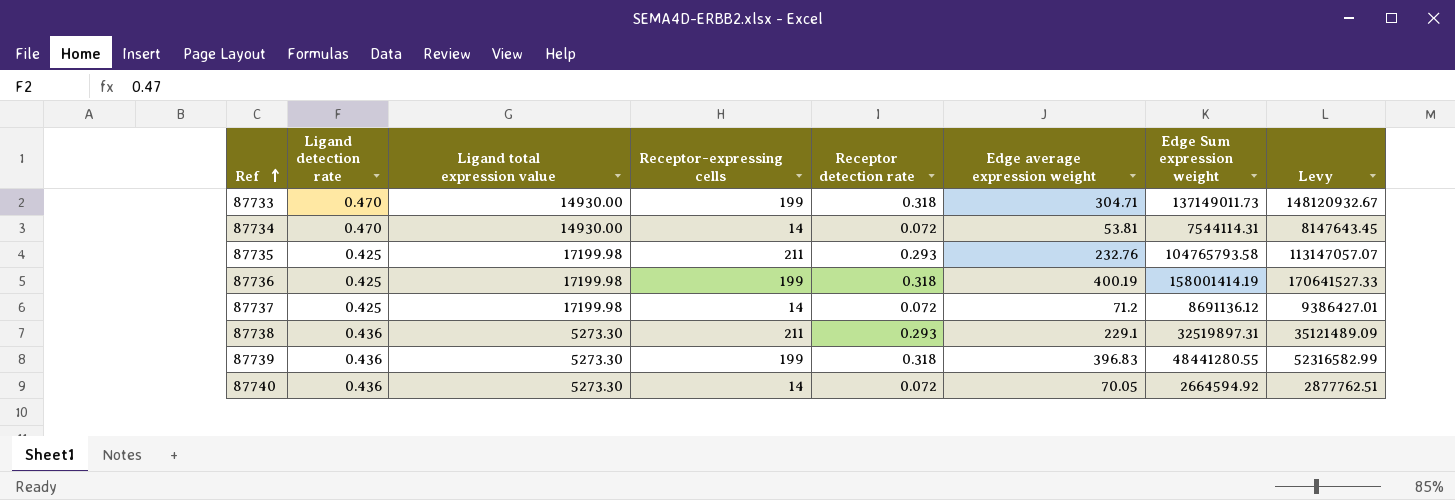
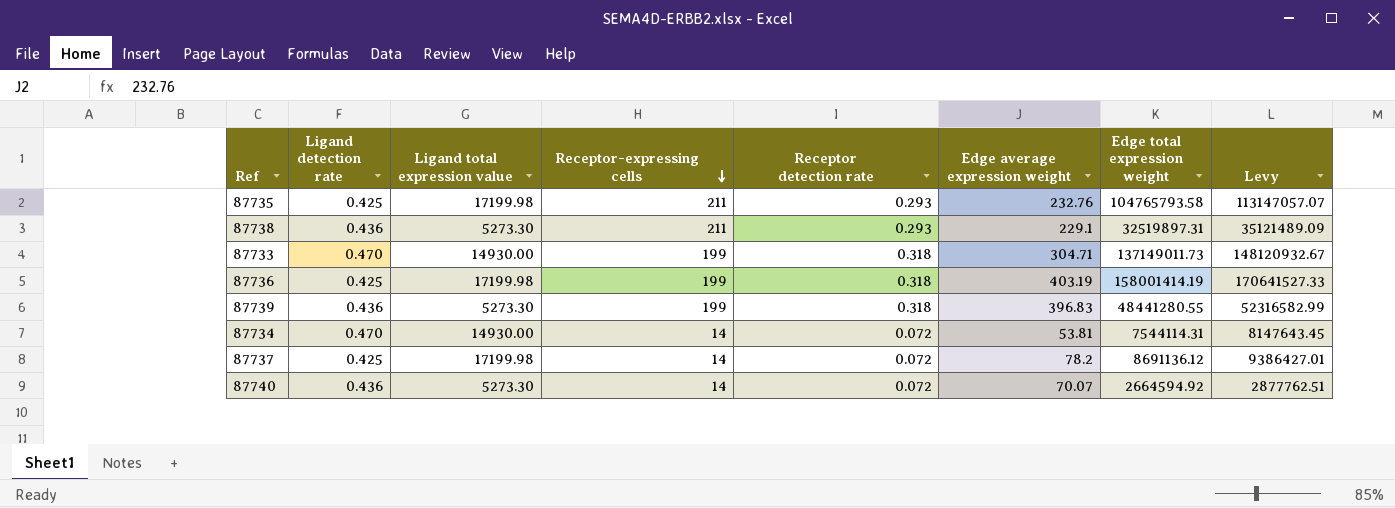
row order: Ref ascending -> Receptor-expressing cells descending
column name: Edge Sum expression weight -> Edge total expression weight
87736 | Edge average expression weight: 400.19 -> 403.19
87737 | Edge average expression weight: 71.2 -> 78.2
87740 | Edge average expression weight: 70.05 -> 70.07

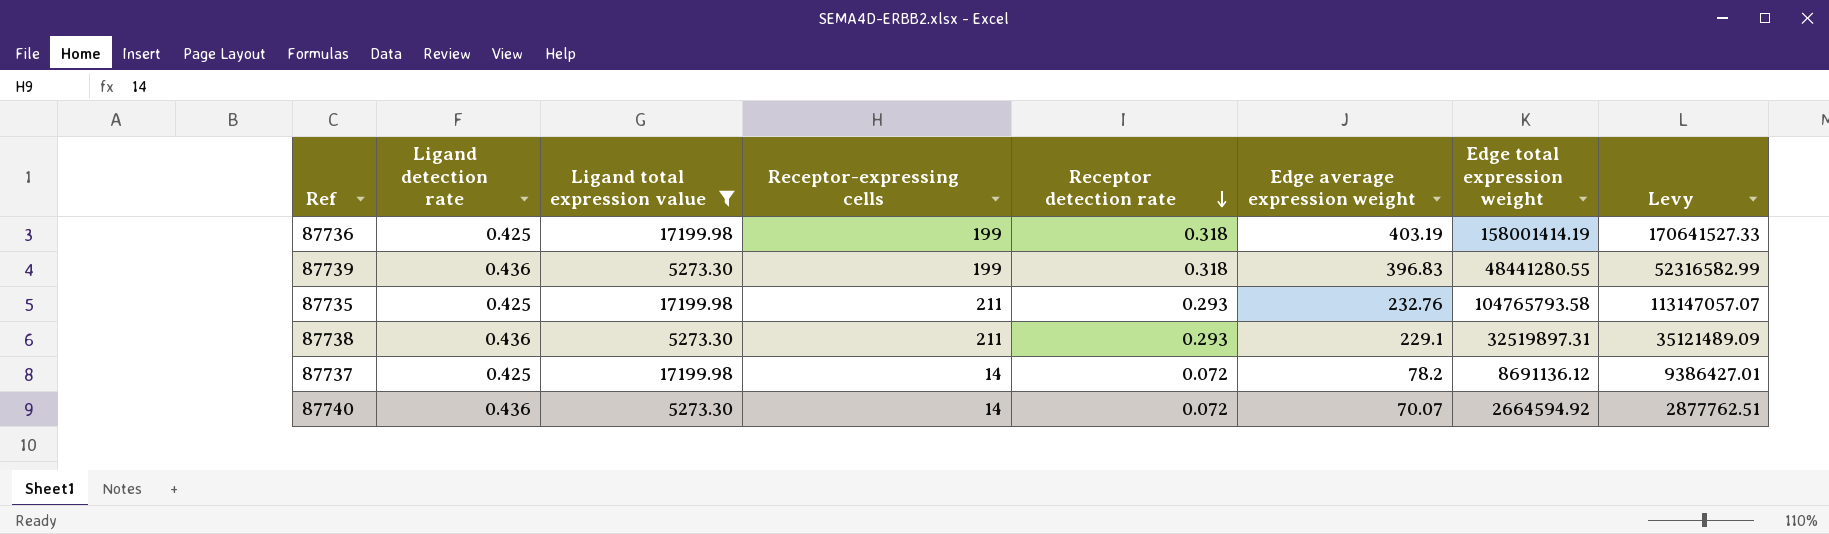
filter: none -> Ligand total expression value != 14930.00
row order: Receptor-expressing cells descending -> Receptor detection rate descending

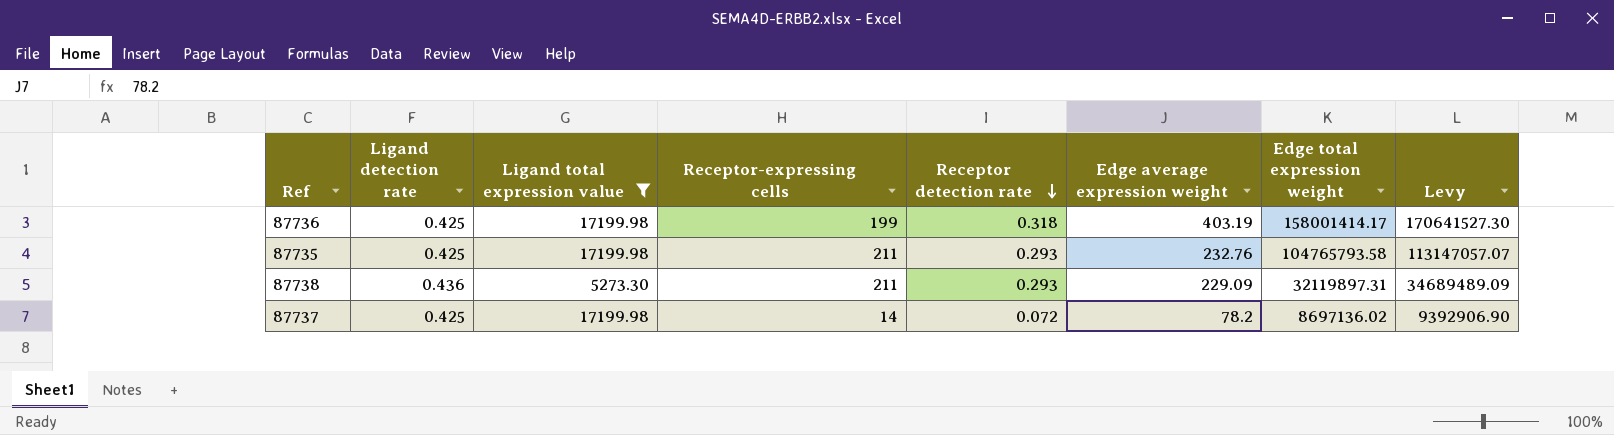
row 87739: 0.436 | 5273.30 | 199 | 0.318 | 396.83 | 48441280.55 | 52316582.99 -> none
row 87740: 0.436 | 5273.30 | 14 | 0.072 | 70.07 | 2664594.92 | 2877762.51 -> none
87736 | Edge total expression weight: 158001414.19 -> 158001414.17
87736 | Levy: 170641527.33 -> 170641527.30
87738 | Edge average expression weight: 229.1 -> 229.09
87738 | Edge total expression weight: 32519897.31 -> 32119897.31
87738 | Levy: 35121489.09 -> 34689489.09
87737 | Edge total expression weight: 8691136.12 -> 8697136.02
87737 | Levy: 9386427.01 -> 9392906.90

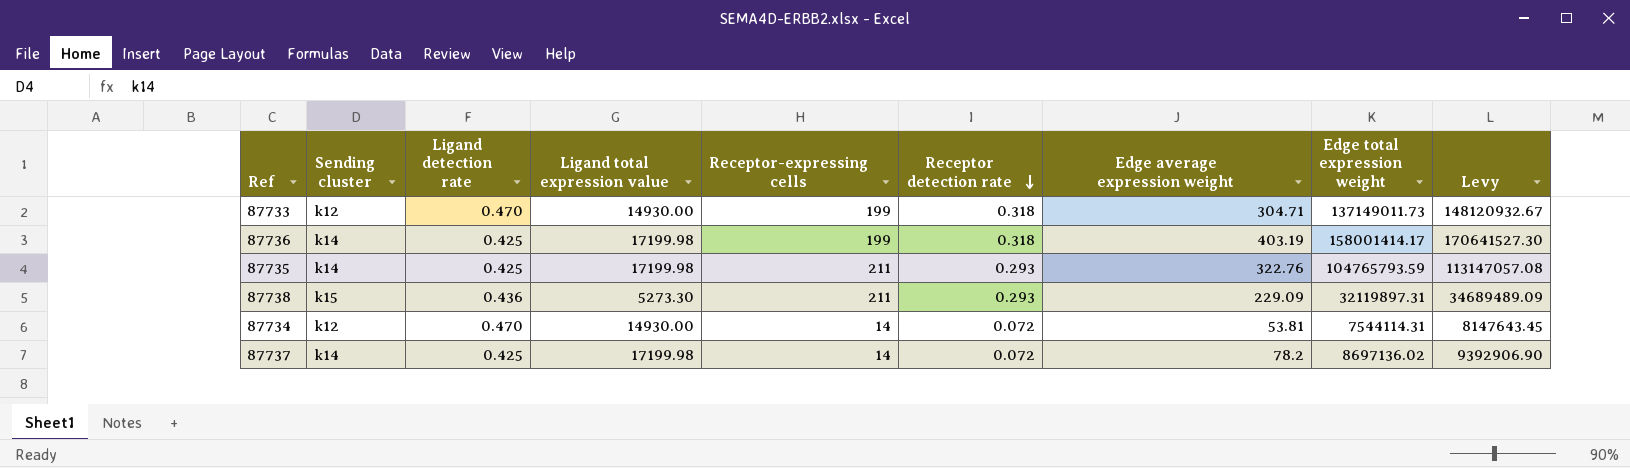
filter: Ligand total expression value != 14930.00 -> none
column Sending cluster | position: none -> 2
87735 | Edge average expression weight: 232.76 -> 322.76
87735 | Edge total expression weight: 104765793.58 -> 104765793.59
87735 | Levy: 113147057.07 -> 113147057.08

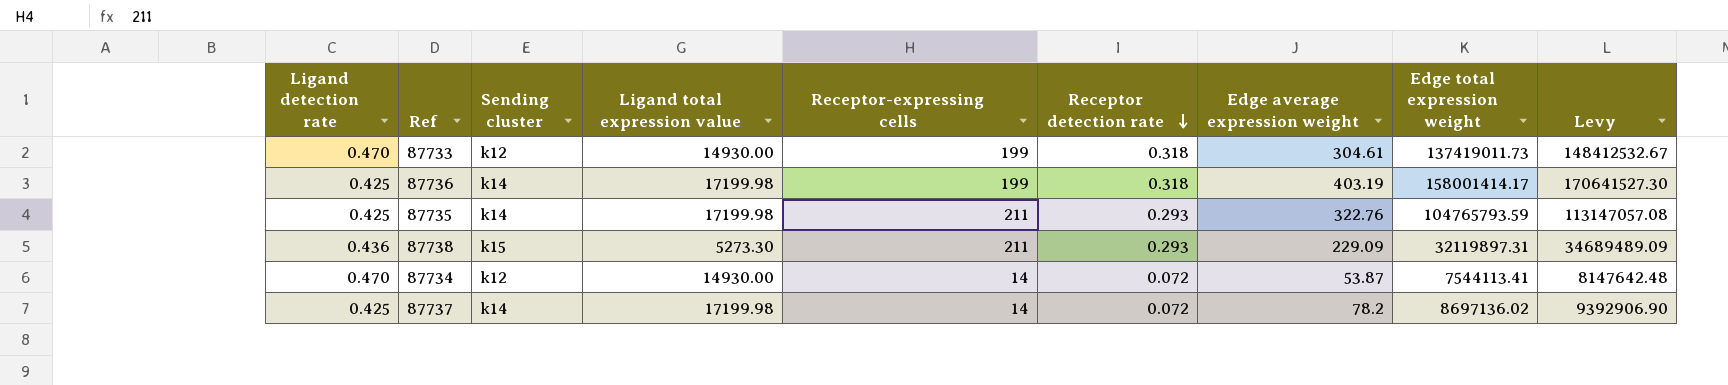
column Ligand detection rate | position: 3 -> 1
87733 | Edge average expression weight: 304.71 -> 304.61
87733 | Edge total expression weight: 137149011.73 -> 137419011.73
87733 | Levy: 148120932.67 -> 148412532.67
87734 | Edge average expression weight: 53.81 -> 53.87
87734 | Edge total expression weight: 7544114.31 -> 7544113.41
87734 | Levy: 8147643.45 -> 8147642.48

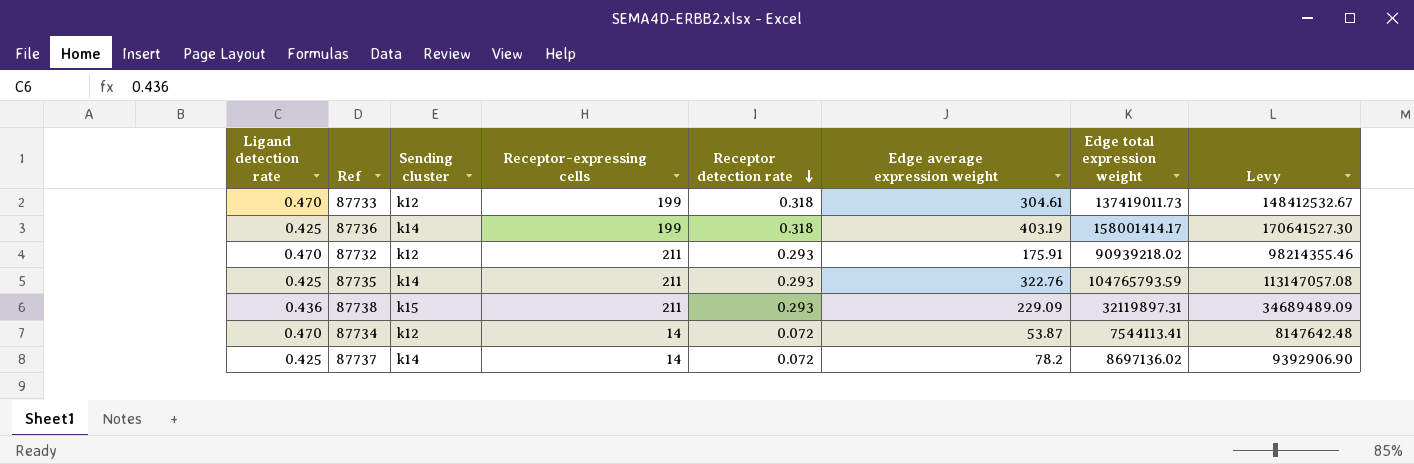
column Ligand total expression value | position: 4 -> none
row 87732: none -> 0.470 | k12 | 211 | 0.293 | 175.91 | 90939218.02 | 98214355.46

